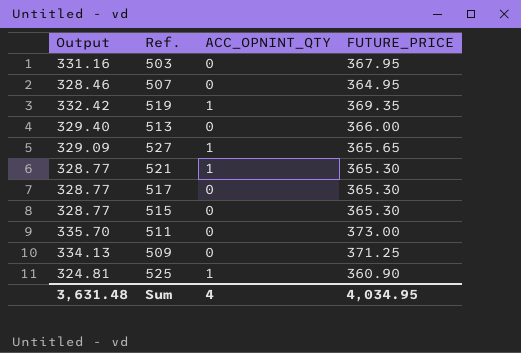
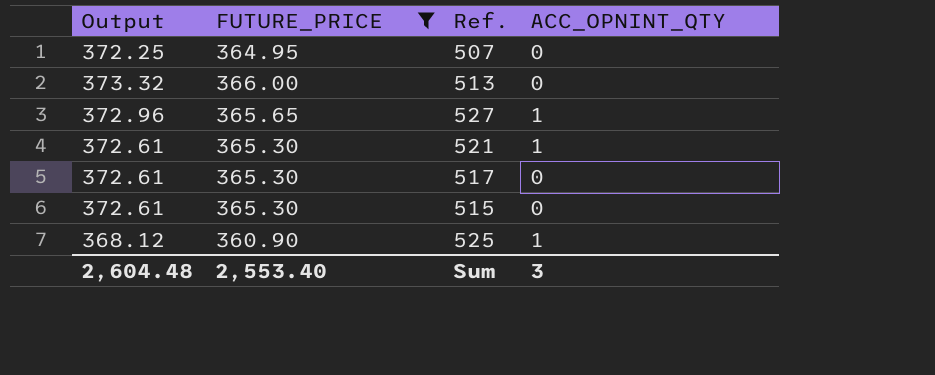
filter: none -> FUTURE_PRICE <= 366.00
column Output | formula: [FUTURE_PRICE] * 0.9 -> [FUTURE_PRICE] * 1.02
column FUTURE_PRICE | position: 4 -> 2
Sum | Output: 3,631.48 -> 2,604.48
Sum | FUTURE_PRICE: 4,034.95 -> 2,553.40
Sum | ACC_OPNINT_QTY: 4 -> 3

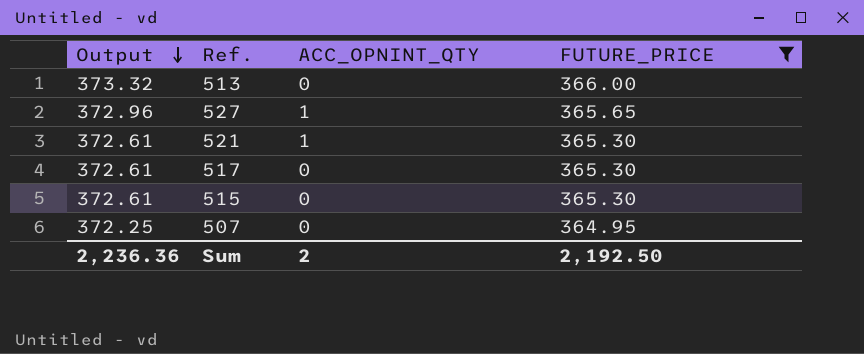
row order: none -> Output descending
column FUTURE_PRICE | position: 2 -> 4
row 525: 368.12 | 360.90 | 1 -> none
Sum | Output: 2,604.48 -> 2,236.36
Sum | ACC_OPNINT_QTY: 3 -> 2
Sum | FUTURE_PRICE: 2,553.40 -> 2,192.50

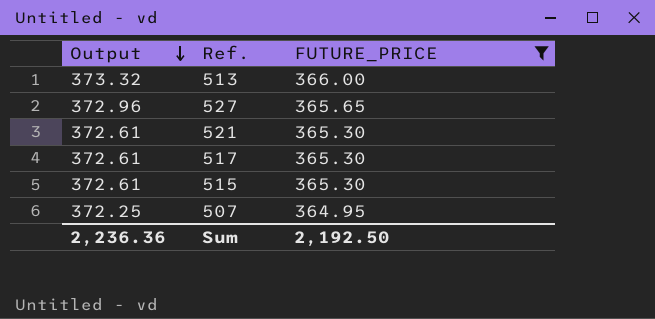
column ACC_OPNINT_QTY | position: 3 -> none

